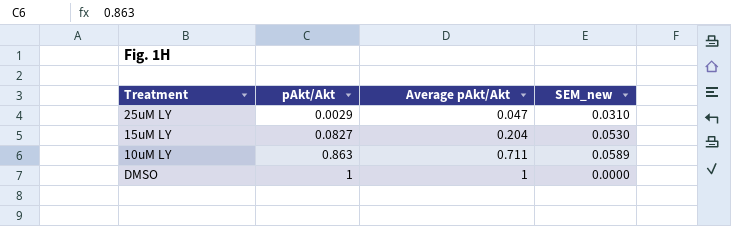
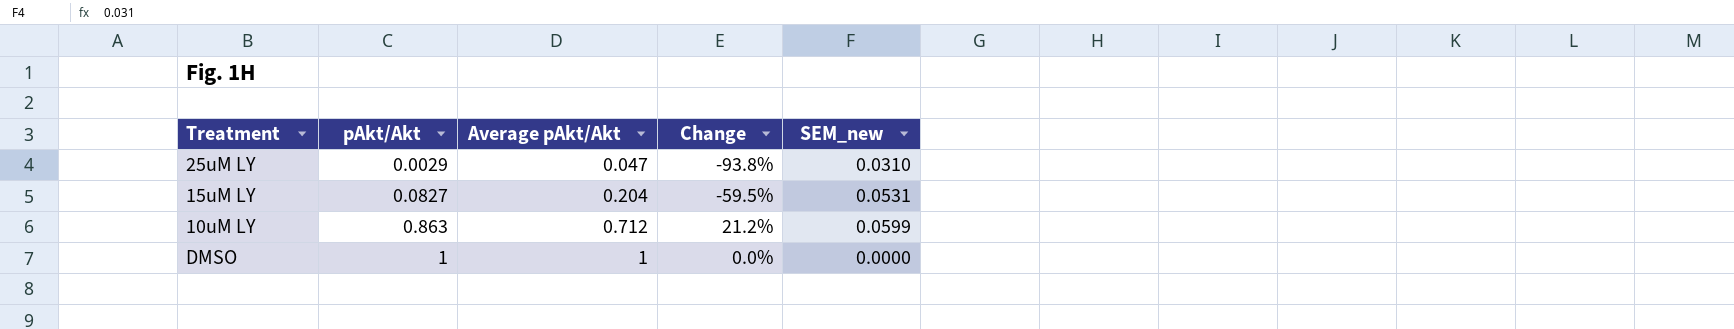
column Change | formula: none -> ([pAkt/Akt] - [Average pAkt/Akt]) / [Average pAkt/Akt]
15uM LY | SEM_new: 0.0530 -> 0.0531
10uM LY | Average pAkt/Akt: 0.711 -> 0.712
10uM LY | SEM_new: 0.0589 -> 0.0599

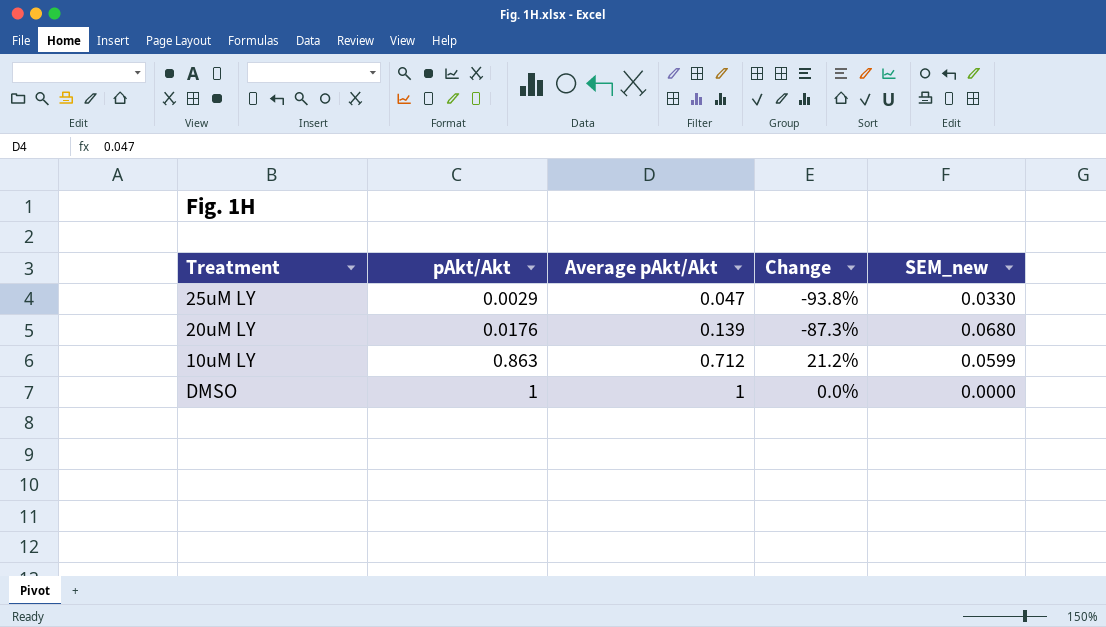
row 15uM LY: 0.0827 | 0.204 | -59.5% | 0.0531 -> none
25uM LY | SEM_new: 0.0310 -> 0.0330
row 20uM LY: none -> 0.0176 | 0.139 | -87.3% | 0.0680

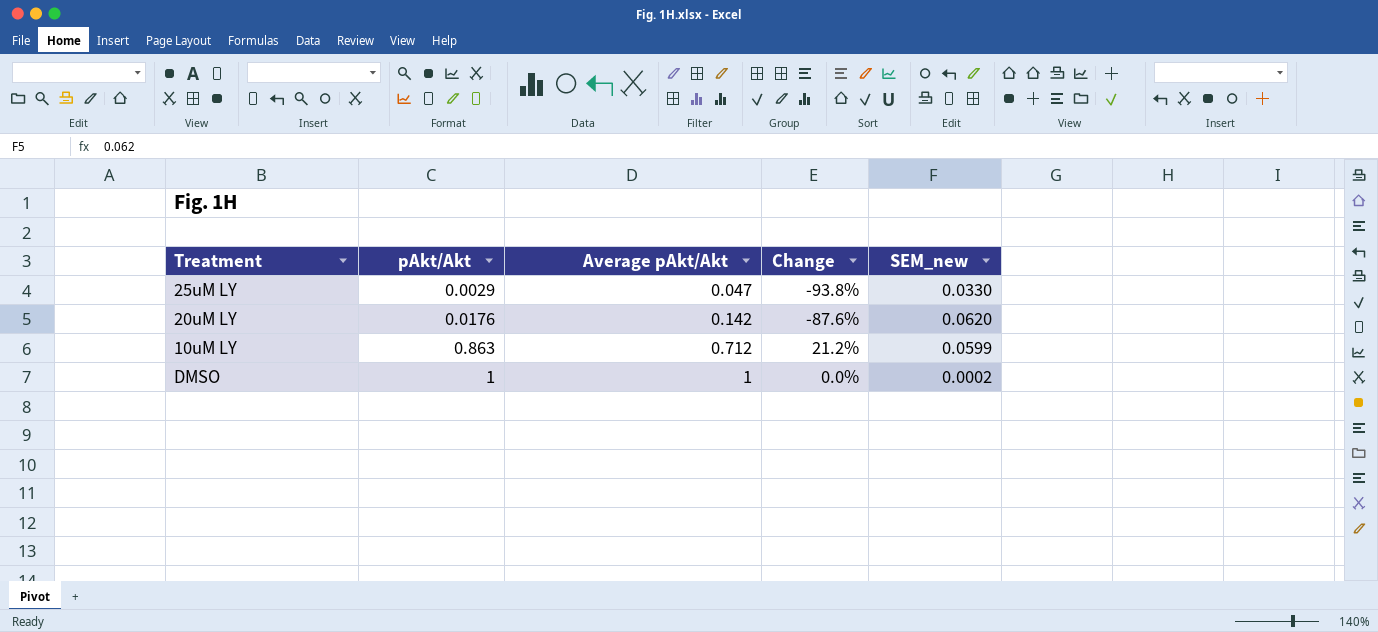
20uM LY | Average pAkt/Akt: 0.139 -> 0.142
20uM LY | Change: -87.3% -> -87.6%
20uM LY | SEM_new: 0.0680 -> 0.0620
DMSO | SEM_new: 0.0000 -> 0.0002

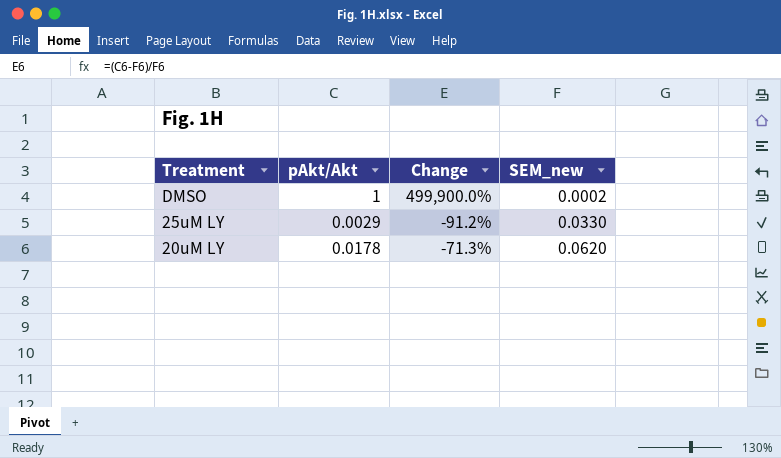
row order: pAkt/Akt ascending -> Treatment descending
column Average pAkt/Akt | position: 3 -> none
column Change | formula: ([pAkt/Akt] - [Average pAkt/Akt]) / [Average pAkt/Akt] -> ([pAkt/Akt] - [SEM_new]) / [SEM_new]
row 10uM LY: 0.863 | 0.712 | 21.2% | 0.0599 -> none
20uM LY | pAkt/Akt: 0.0176 -> 0.0178

